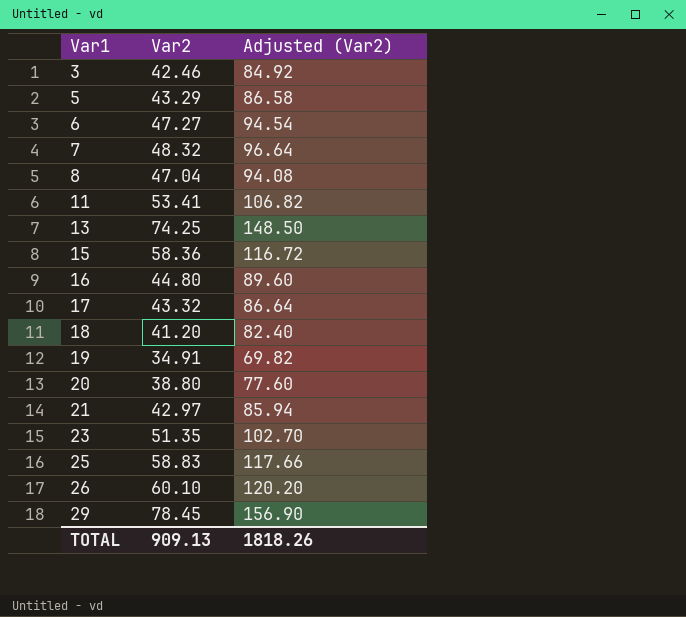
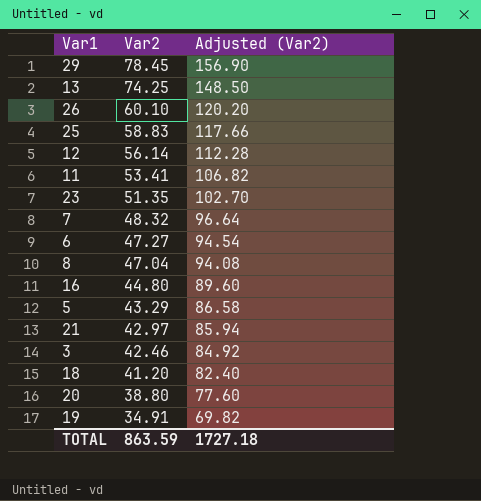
row order: Var1 ascending -> Var2 descending
row 15: 58.36 | 116.72 -> none
row 17: 43.32 | 86.64 -> none
row 12: none -> 56.14 | 112.28
TOTAL | Var2: 909.13 -> 863.59
TOTAL | Adjusted (Var2): 1818.26 -> 1727.18

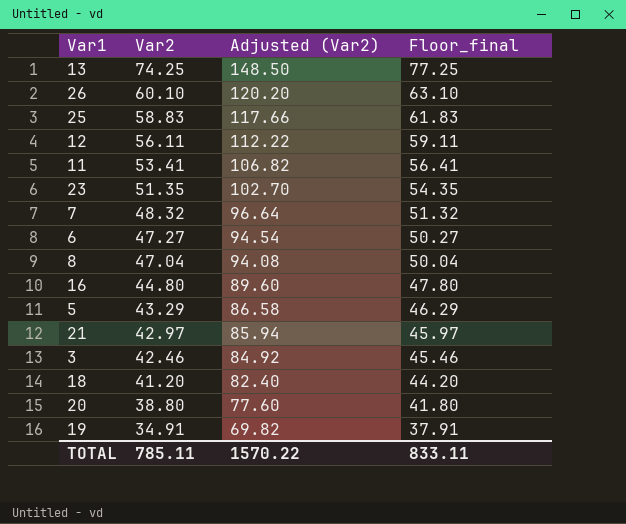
column Floor_final | formula: none -> [Var2] + 3
row 29: 78.45 | 156.90 -> none
12 | Var2: 56.14 -> 56.11
12 | Adjusted (Var2): 112.28 -> 112.22
TOTAL | Var2: 863.59 -> 785.11
TOTAL | Adjusted (Var2): 1727.18 -> 1570.22

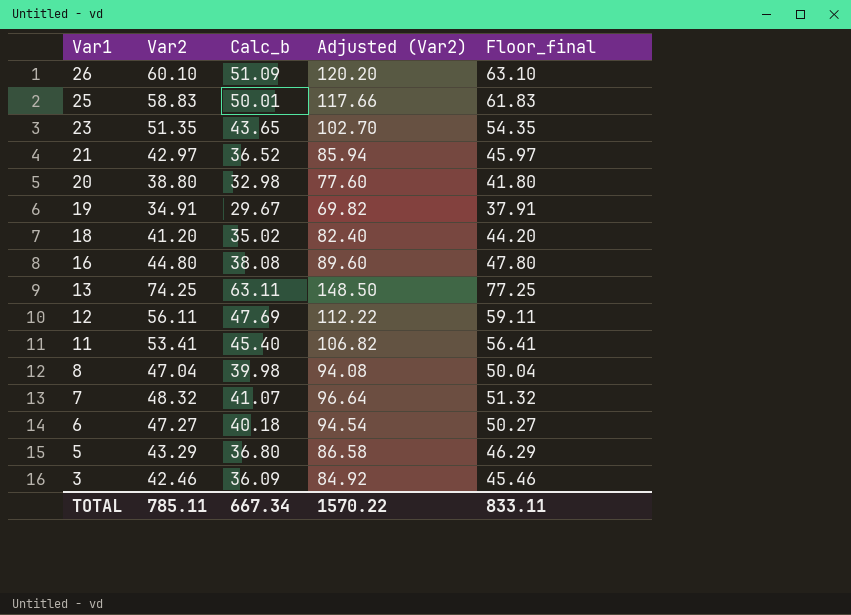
row order: Var2 descending -> Var1 descending
column Calc_b | formula: none -> [Var2] * 0.85

